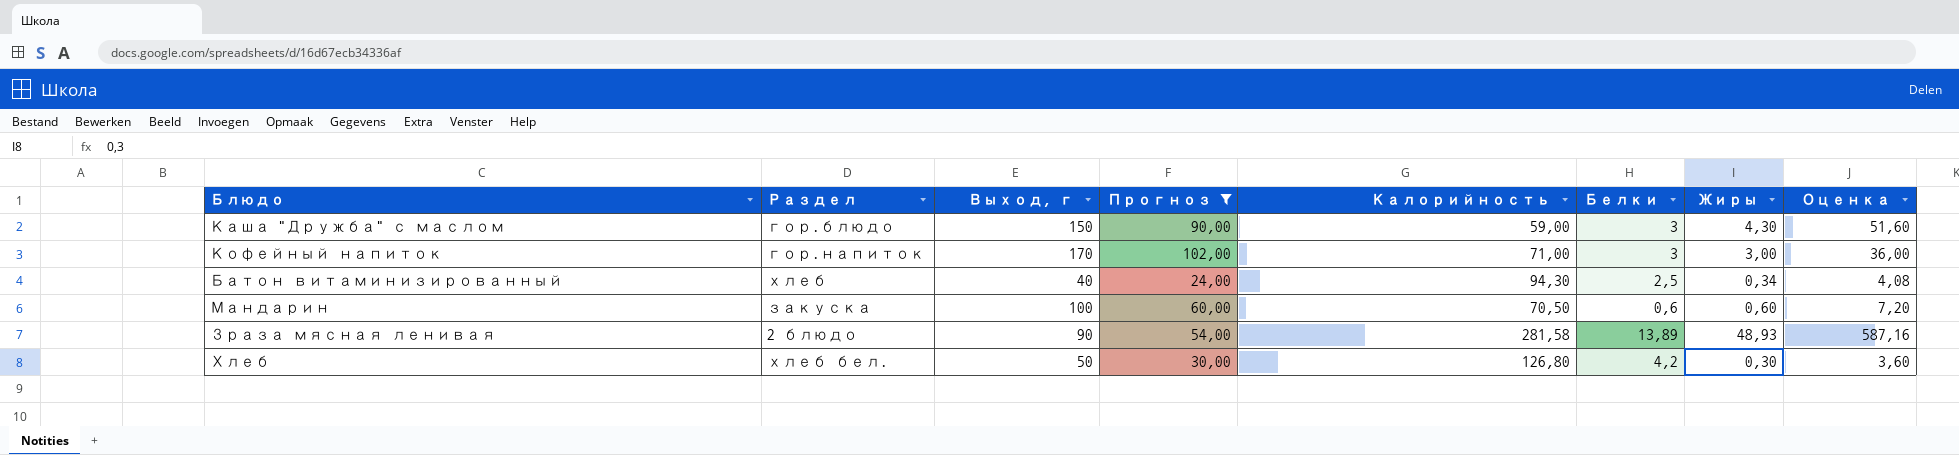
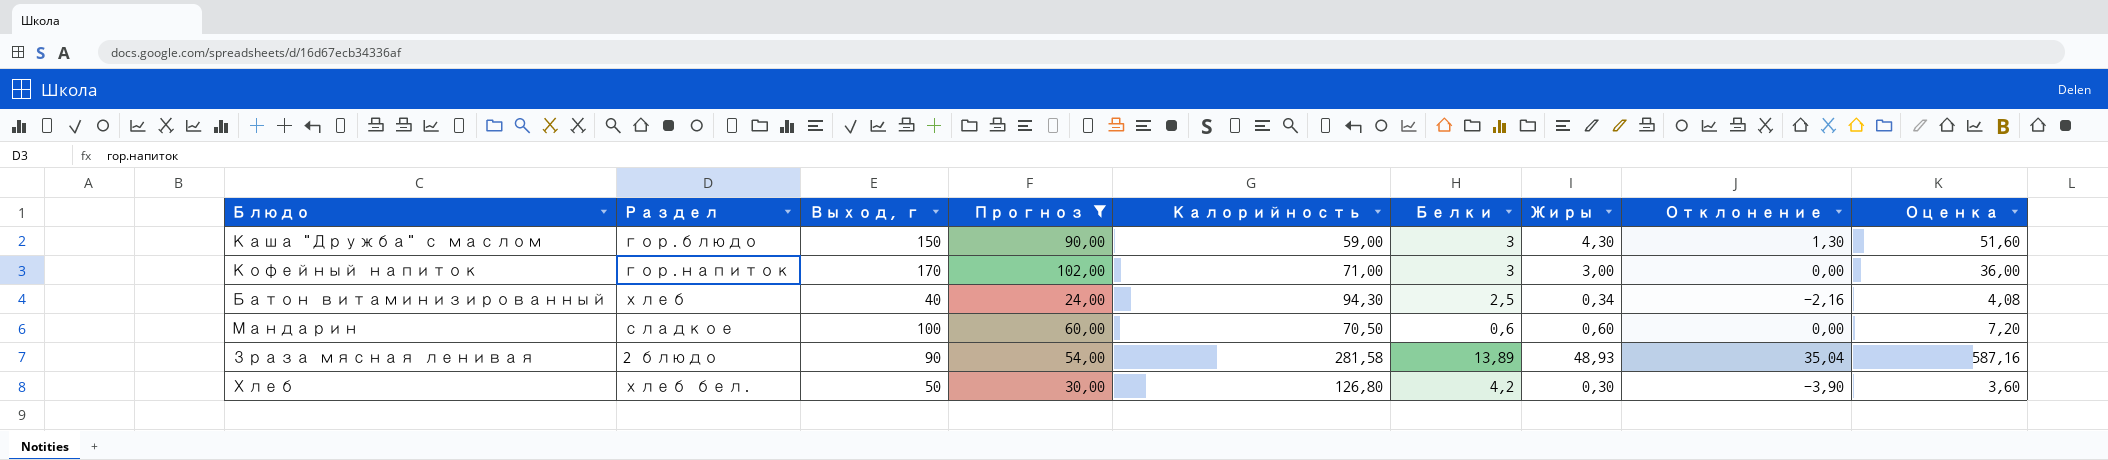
column Отклонение | formula: none -> [Жиры] - [Белки]
Мандарин | Раздел: закуска -> сладкое

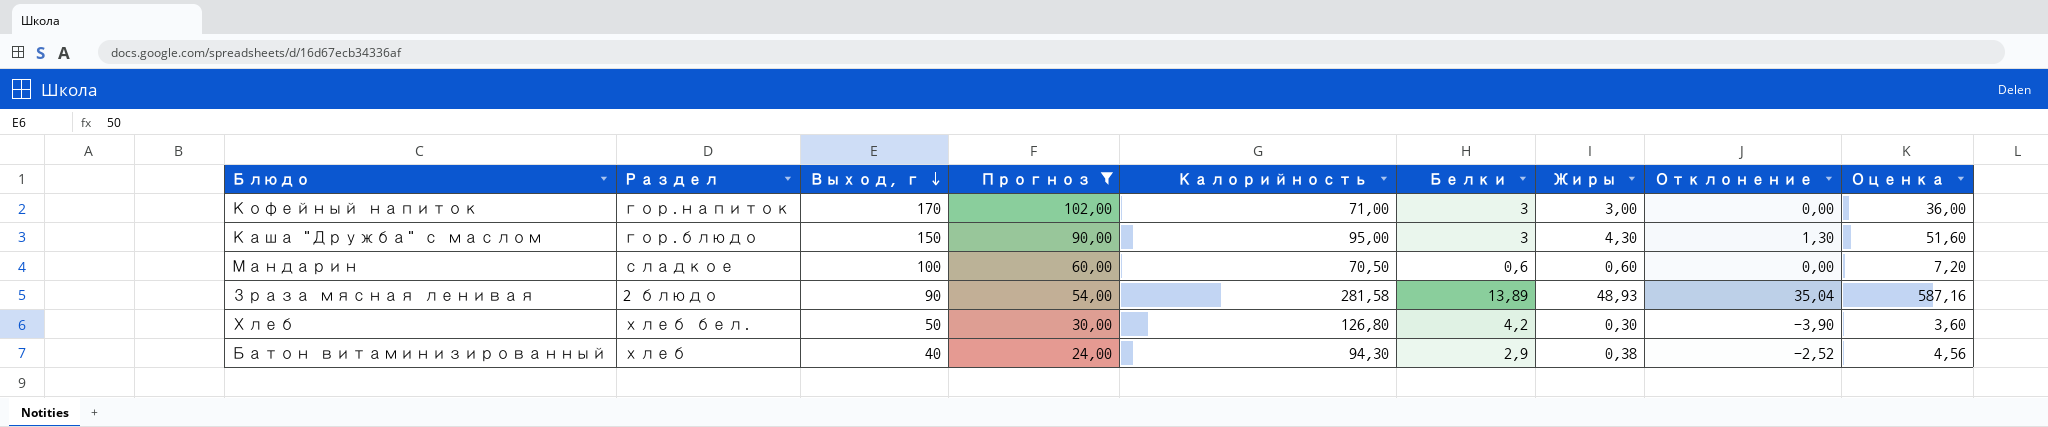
row order: none -> Выход, г descending
Каша "Дружба" с маслом | Калорийность: 59,00 -> 95,00
Батон витаминизированный | Белки: 2,5 -> 2,9
Батон витаминизированный | Жиры: 0,34 -> 0,38
Батон витаминизированный | Отклонение: -2,16 -> -2,52
Батон витаминизированный | Оценка: 4,08 -> 4,56

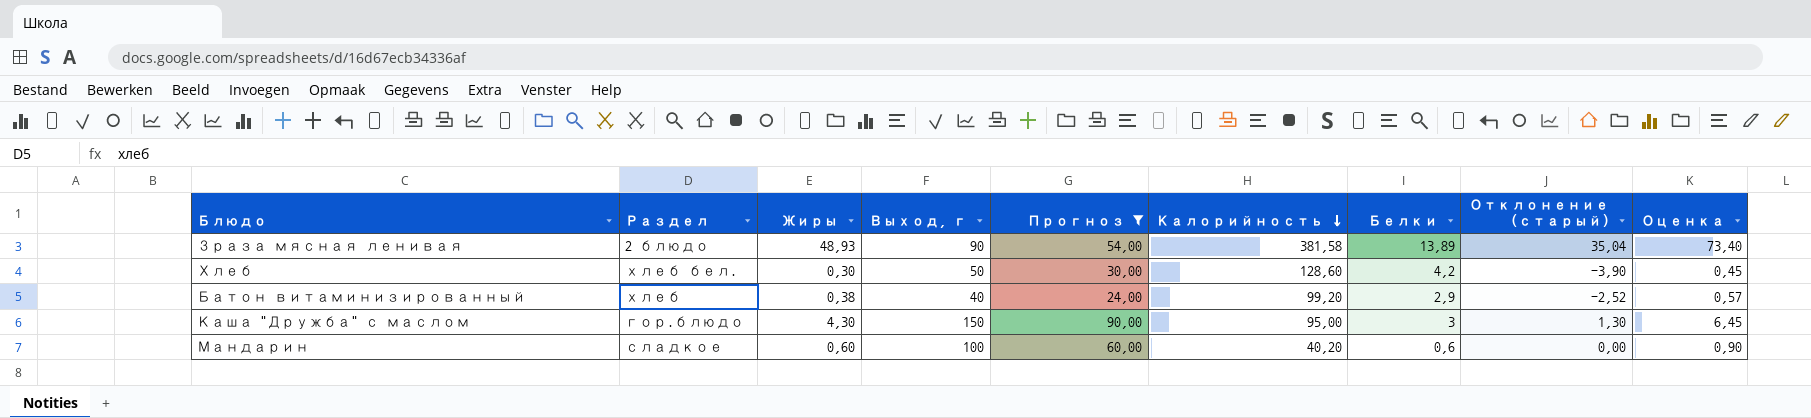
row order: Выход, г descending -> Калорийность descending
column Жиры | position: 7 -> 3
column name: Отклонение -> Отклонение (старый)
column Оценка | formula: [Жиры] * 12 -> [Жиры] * 1,5
row Кофейный напиток: гор.напиток | 170 | 102,00 | 71,00 | 3 | 3,00 | 0,00 | 36,00 -> none
Зраза мясная ленивая | Калорийность: 281,58 -> 381,58
Хлеб | Калорийность: 126,80 -> 128,60
Батон витаминизированный | Калорийность: 94,30 -> 99,20
Мандарин | Калорийность: 70,50 -> 40,20

